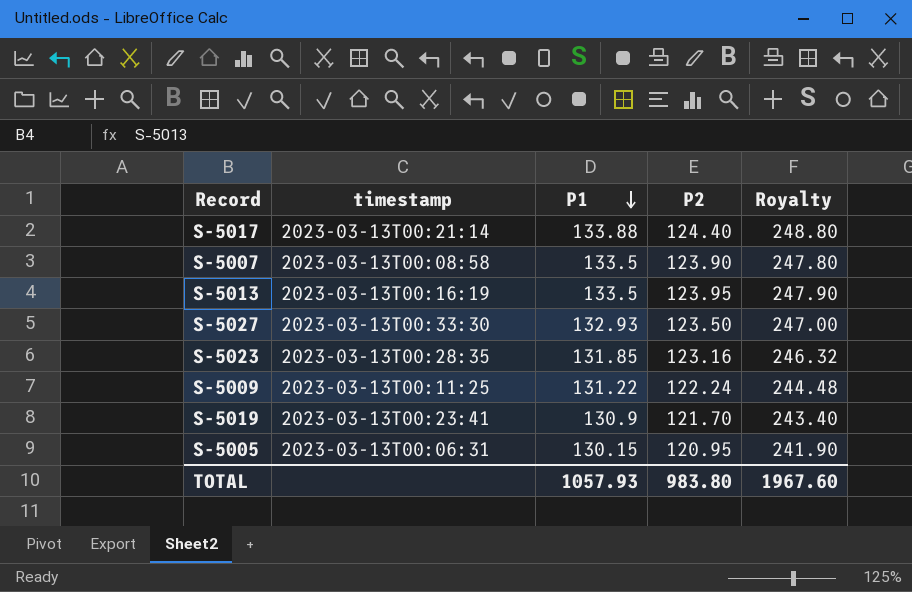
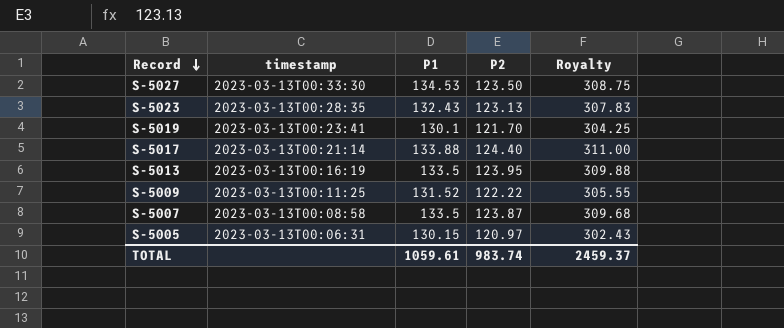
row order: P1 descending -> Record descending
column Royalty | formula: [P2] * 2 -> [P2] * 2.5
S-5027 | P1: 132.93 -> 134.53
S-5023 | P1: 131.85 -> 132.43
S-5023 | P2: 123.16 -> 123.13
S-5019 | P1: 130.9 -> 130.1
S-5009 | P1: 131.22 -> 131.52
S-5009 | P2: 122.24 -> 122.22
S-5007 | P2: 123.90 -> 123.87
S-5005 | P2: 120.95 -> 120.97
TOTAL | P1: 1057.93 -> 1059.61
TOTAL | P2: 983.80 -> 983.74
TOTAL | Royalty: 1967.60 -> 2459.37

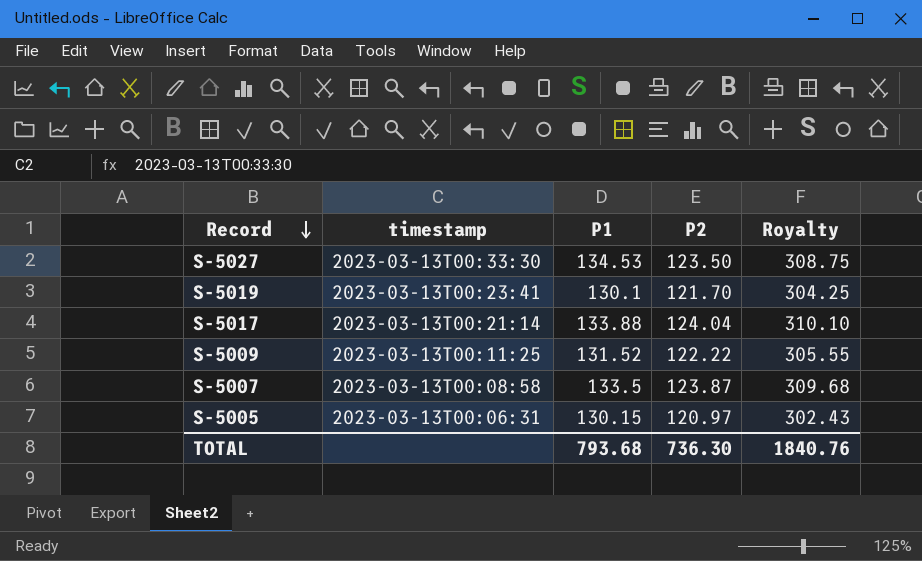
row S-5023: 2023-03-13T00:28:35 | 132.43 | 123.13 | 307.83 -> none
row S-5013: 2023-03-13T00:16:19 | 133.5 | 123.95 | 309.88 -> none
S-5017 | P2: 124.40 -> 124.04
S-5017 | Royalty: 311.00 -> 310.10
TOTAL | P1: 1059.61 -> 793.68
TOTAL | P2: 983.74 -> 736.30
TOTAL | Royalty: 2459.37 -> 1840.76

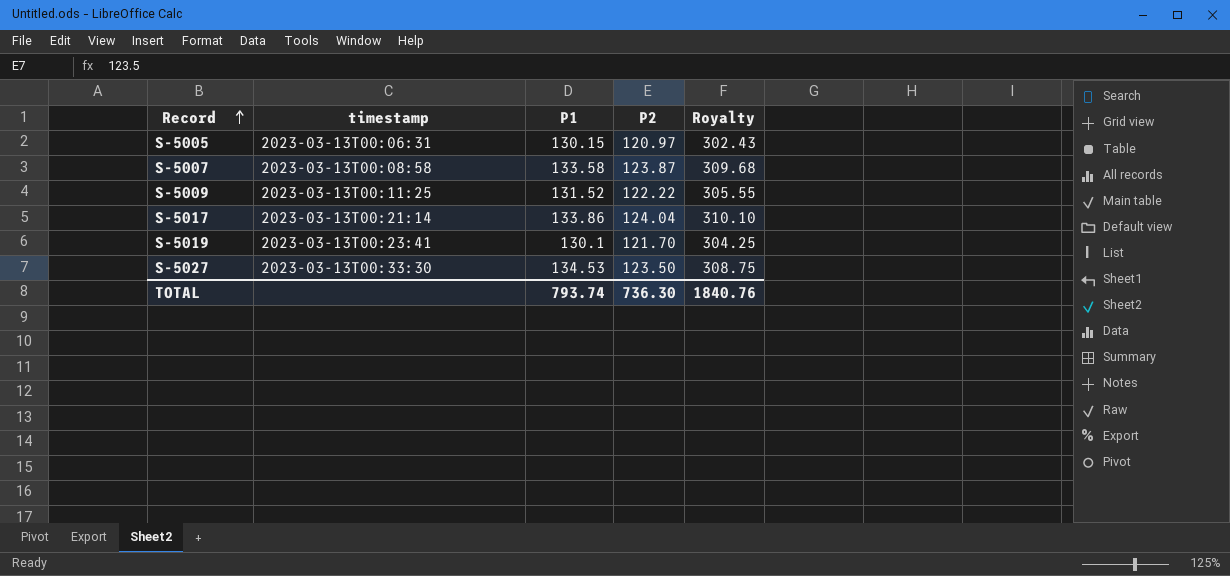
row order: Record descending -> Record ascending
S-5007 | P1: 133.5 -> 133.58
S-5017 | P1: 133.88 -> 133.86
TOTAL | P1: 793.68 -> 793.74

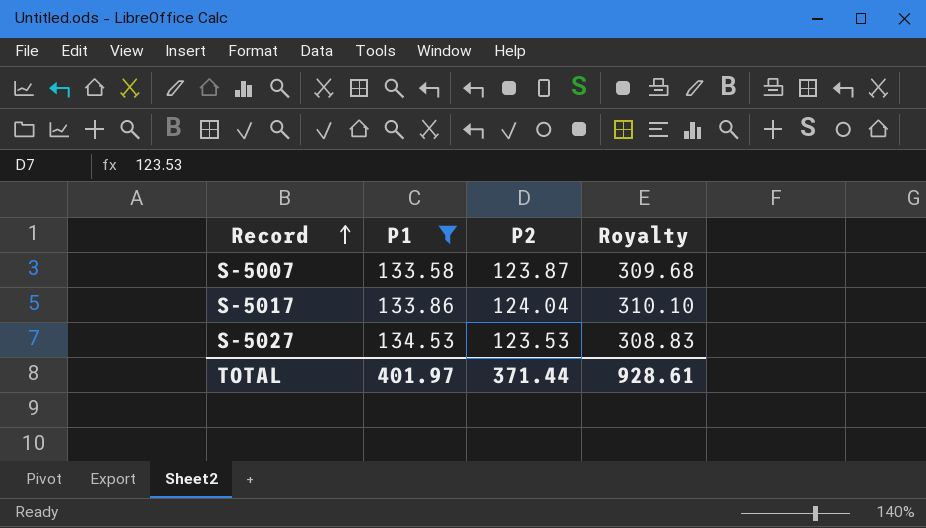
filter: none -> P1 >= 133.58
column timestamp | position: 2 -> none
S-5027 | P2: 123.50 -> 123.53
S-5027 | Royalty: 308.75 -> 308.83
TOTAL | P1: 793.74 -> 401.97
TOTAL | P2: 736.30 -> 371.44
TOTAL | Royalty: 1840.76 -> 928.61

